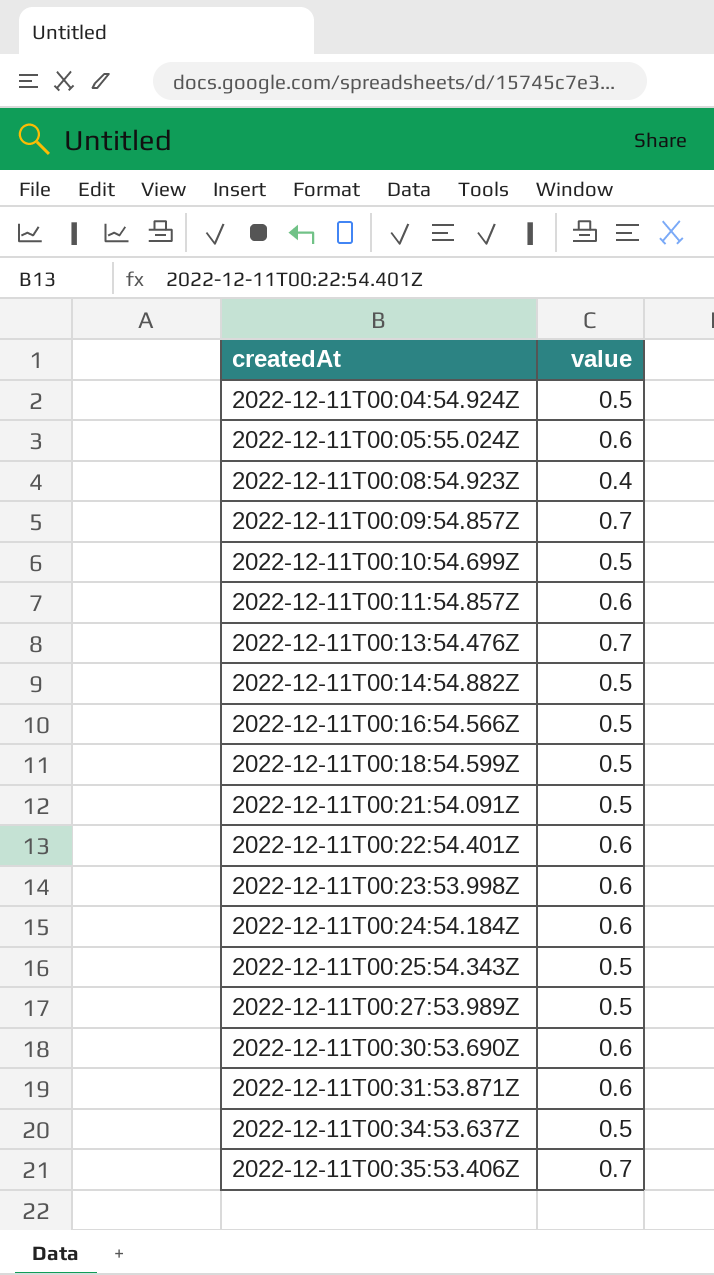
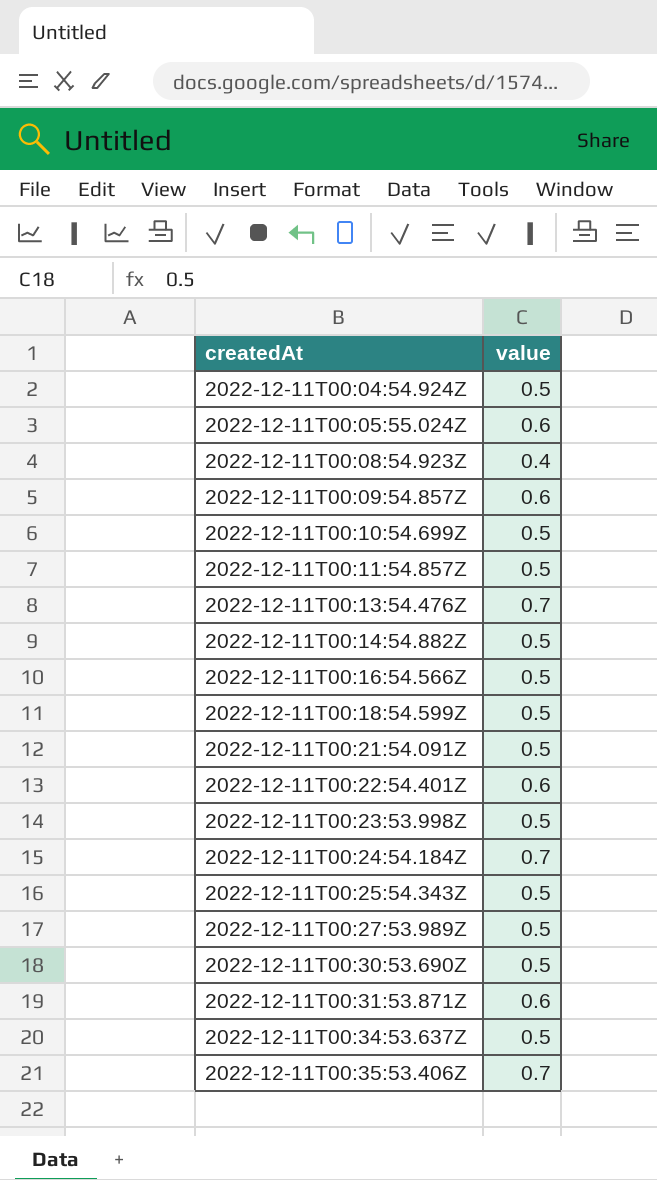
2022-12-11T00:09:54.857Z | value: 0.7 -> 0.6
2022-12-11T00:11:54.857Z | value: 0.6 -> 0.5
2022-12-11T00:23:53.998Z | value: 0.6 -> 0.5
2022-12-11T00:24:54.184Z | value: 0.6 -> 0.7
2022-12-11T00:30:53.690Z | value: 0.6 -> 0.5

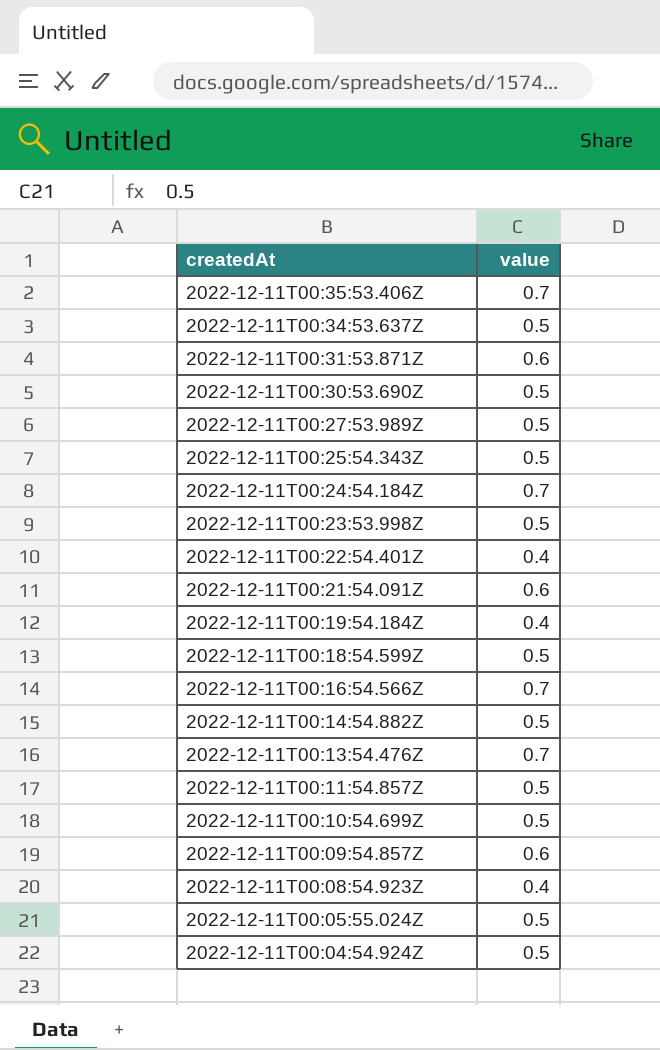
row order: createdAt ascending -> createdAt descending
2022-12-11T00:22:54.401Z | value: 0.6 -> 0.4
2022-12-11T00:21:54.091Z | value: 0.5 -> 0.6
row 2022-12-11T00:19:54.184Z: none -> 0.4
2022-12-11T00:16:54.566Z | value: 0.5 -> 0.7
2022-12-11T00:05:55.024Z | value: 0.6 -> 0.5

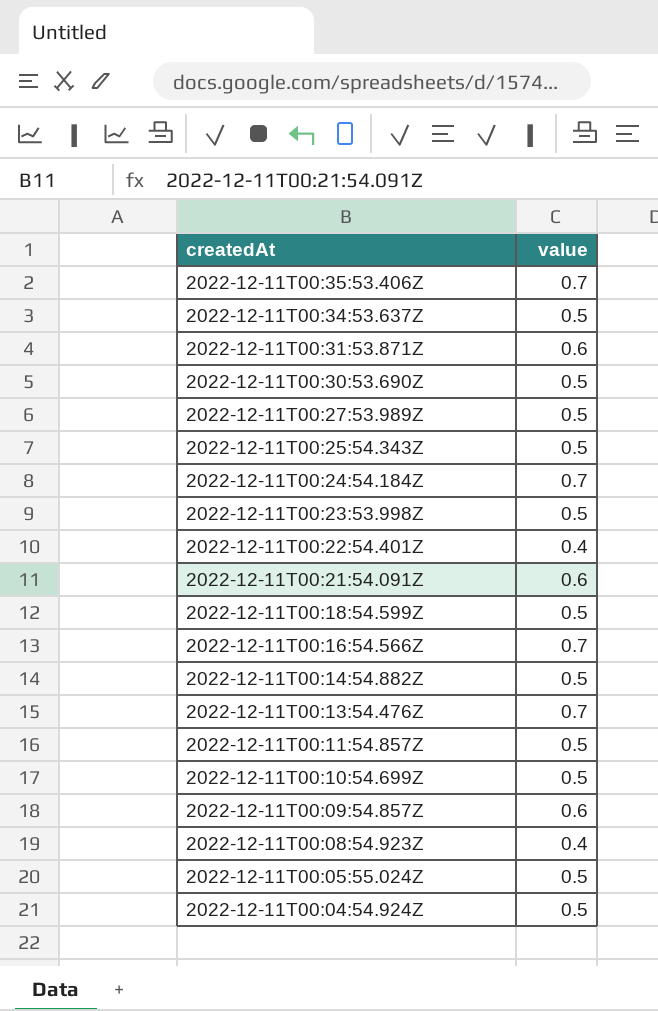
row 2022-12-11T00:19:54.184Z: 0.4 -> none

